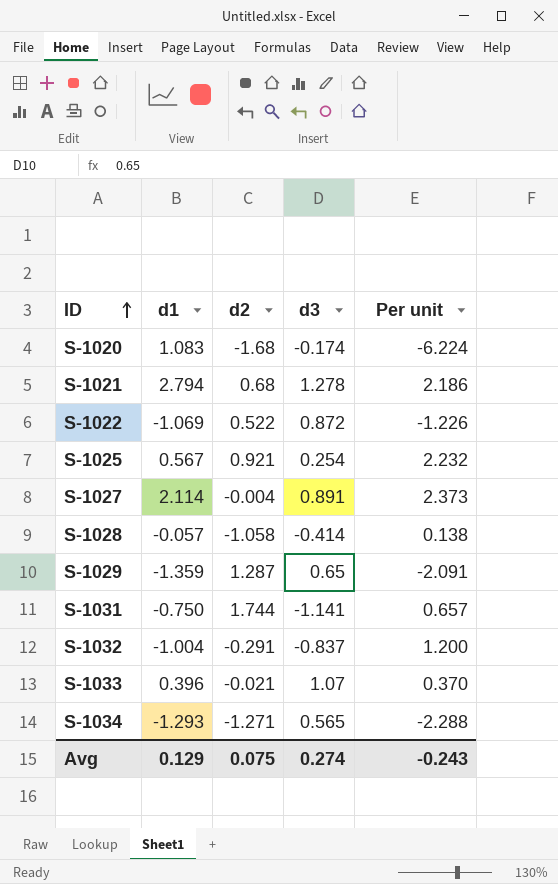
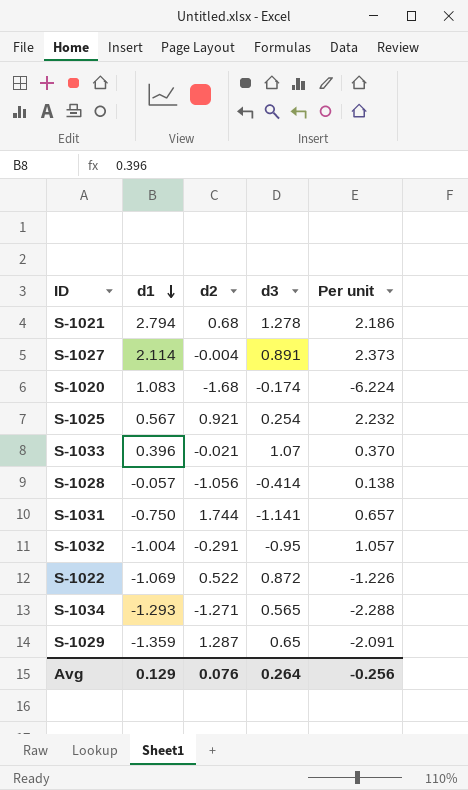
row order: ID ascending -> d1 descending
S-1028 | d2: -1.058 -> -1.056
S-1032 | d3: -0.837 -> -0.95
S-1032 | Per unit: 1.200 -> 1.057
Avg | d2: 0.075 -> 0.076
Avg | d3: 0.274 -> 0.264
Avg | Per unit: -0.243 -> -0.256

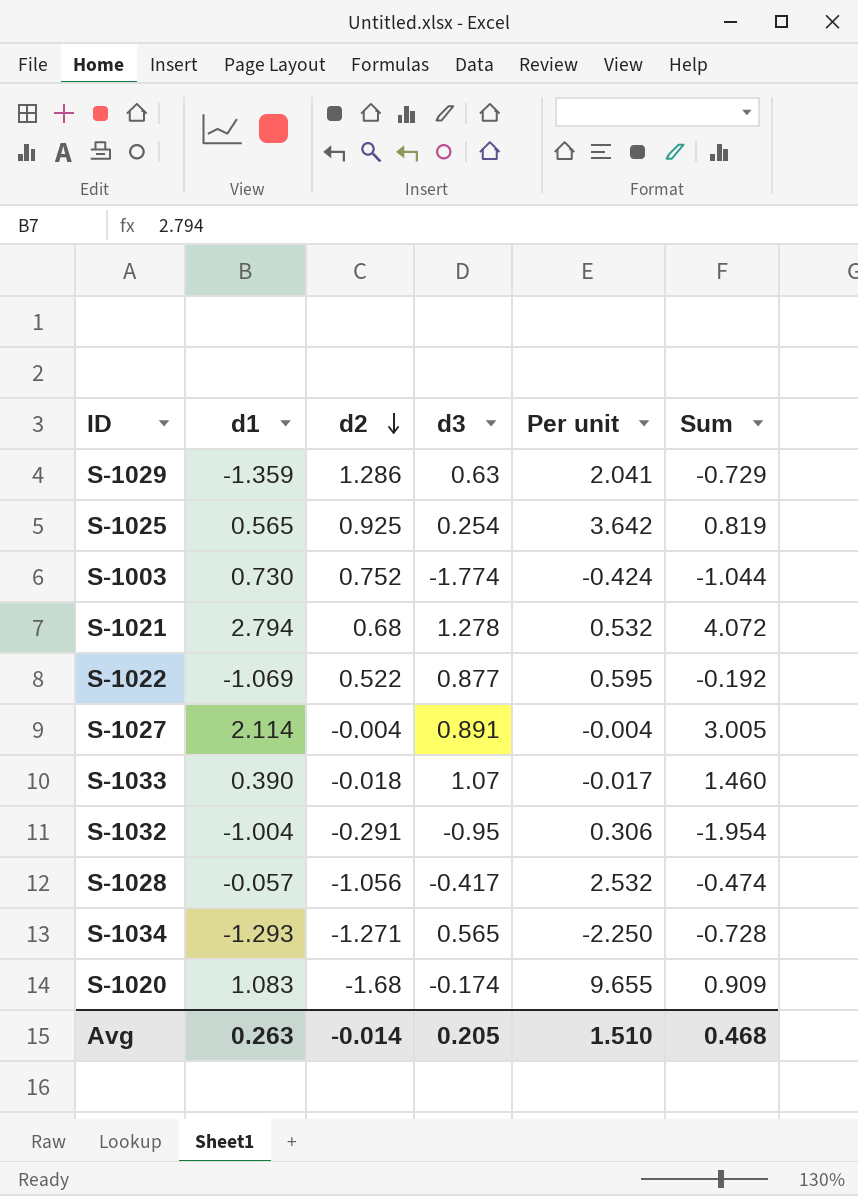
row order: d1 descending -> d2 descending
column Per unit | formula: [d1] / [d3] -> [d2] / [d3]
column Sum | formula: none -> [d1] + [d3]
row S-1031: -0.750 | 1.744 | -1.141 | 0.657 -> none
S-1029 | d2: 1.287 -> 1.286
S-1029 | d3: 0.65 -> 0.63
S-1025 | d1: 0.567 -> 0.565
S-1025 | d2: 0.921 -> 0.925
row S-1003: none -> 0.730 | 0.752 | -1.774 | -0.424 | -1.044
S-1022 | d3: 0.872 -> 0.877
S-1033 | d1: 0.396 -> 0.390
S-1033 | d2: -0.021 -> -0.018
S-1028 | d3: -0.414 -> -0.417
Avg | d1: 0.129 -> 0.263
Avg | d2: 0.076 -> -0.014
Avg | d3: 0.264 -> 0.205
Avg | Per unit: -0.256 -> 1.510

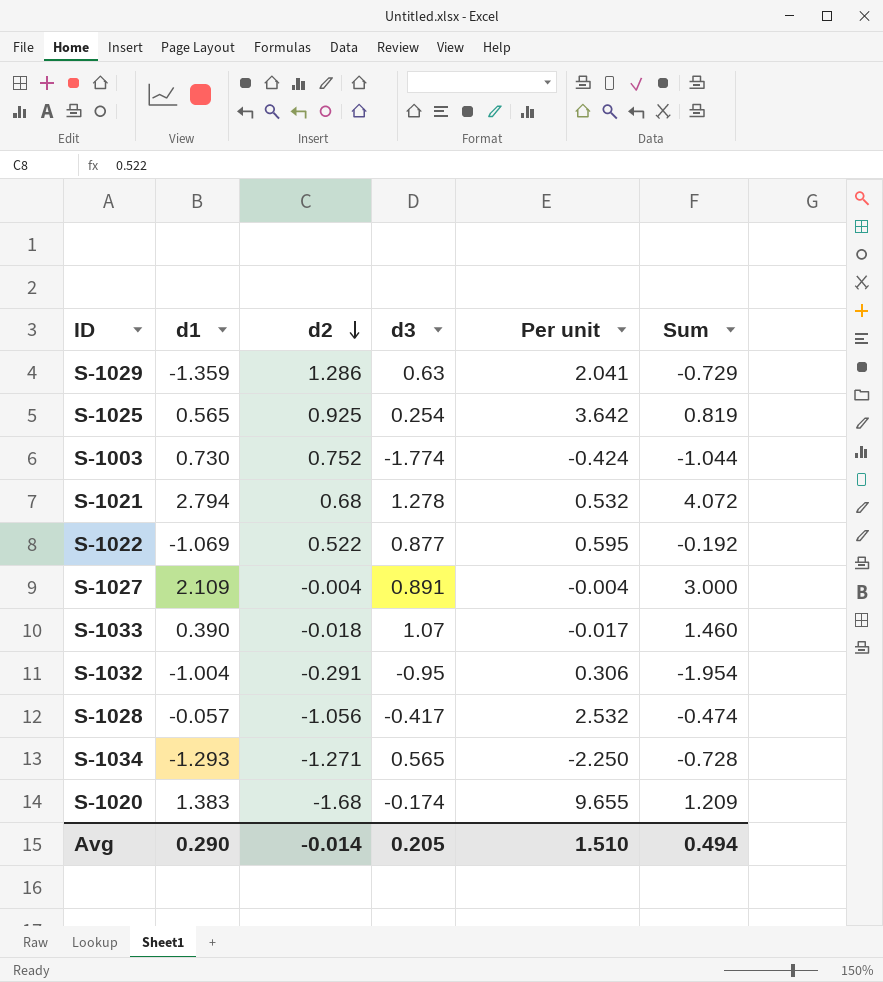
S-1027 | d1: 2.114 -> 2.109
S-1027 | Sum: 3.005 -> 3.000
S-1020 | d1: 1.083 -> 1.383
S-1020 | Sum: 0.909 -> 1.209
Avg | d1: 0.263 -> 0.290
Avg | Sum: 0.468 -> 0.494

